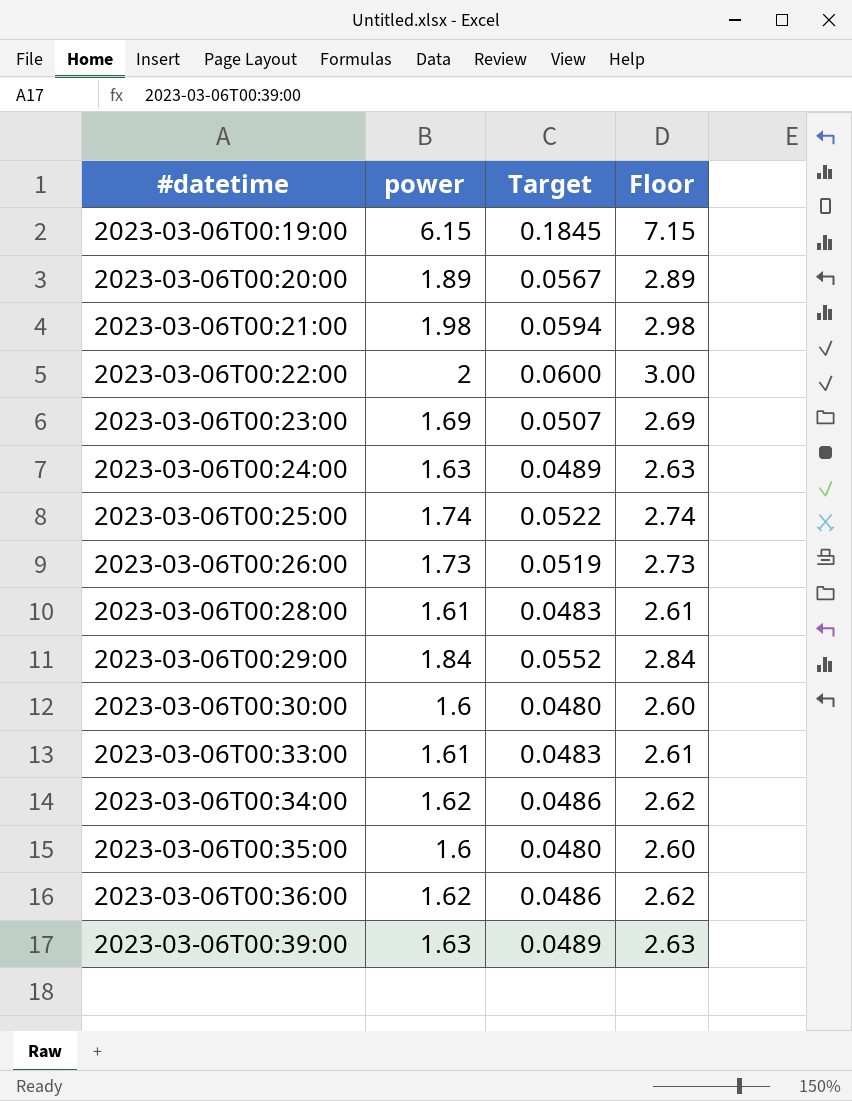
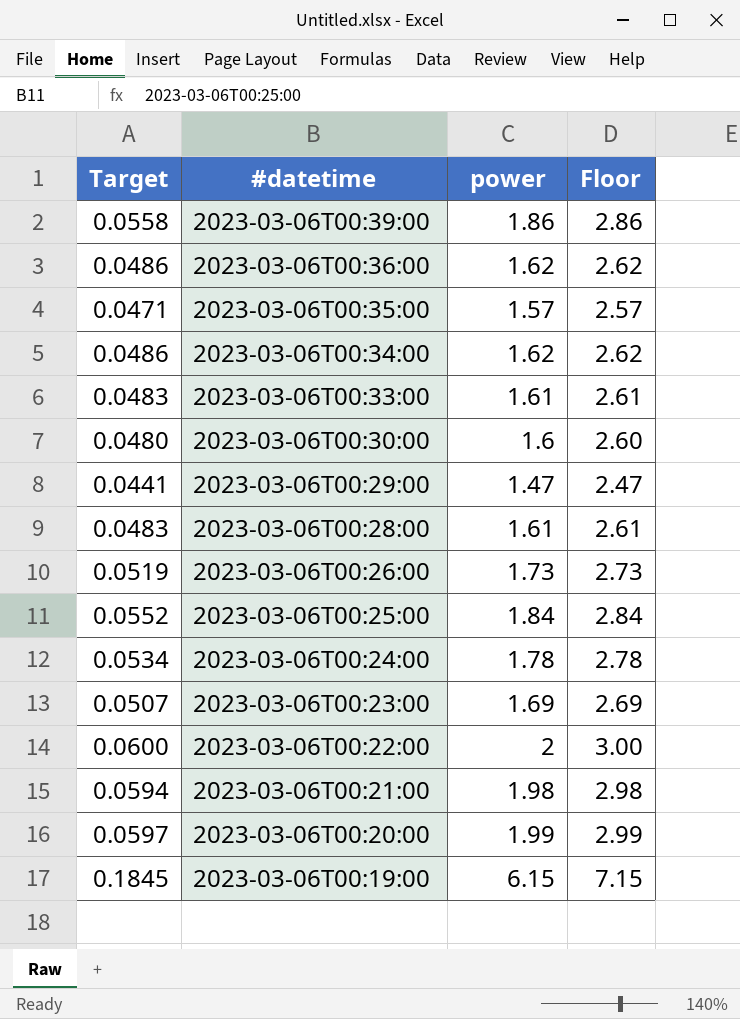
row order: #datetime ascending -> #datetime descending
column Target | position: 3 -> 1
2023-03-06T00:39:00 | Target: 0.0489 -> 0.0558
2023-03-06T00:39:00 | power: 1.63 -> 1.86
2023-03-06T00:39:00 | Floor: 2.63 -> 2.86
2023-03-06T00:35:00 | Target: 0.0480 -> 0.0471
2023-03-06T00:35:00 | power: 1.6 -> 1.57
2023-03-06T00:35:00 | Floor: 2.60 -> 2.57
2023-03-06T00:29:00 | Target: 0.0552 -> 0.0441
2023-03-06T00:29:00 | power: 1.84 -> 1.47
2023-03-06T00:29:00 | Floor: 2.84 -> 2.47
2023-03-06T00:25:00 | Target: 0.0522 -> 0.0552
2023-03-06T00:25:00 | power: 1.74 -> 1.84
2023-03-06T00:25:00 | Floor: 2.74 -> 2.84
2023-03-06T00:24:00 | Target: 0.0489 -> 0.0534
2023-03-06T00:24:00 | power: 1.63 -> 1.78
2023-03-06T00:24:00 | Floor: 2.63 -> 2.78
2023-03-06T00:20:00 | Target: 0.0567 -> 0.0597
2023-03-06T00:20:00 | power: 1.89 -> 1.99
2023-03-06T00:20:00 | Floor: 2.89 -> 2.99

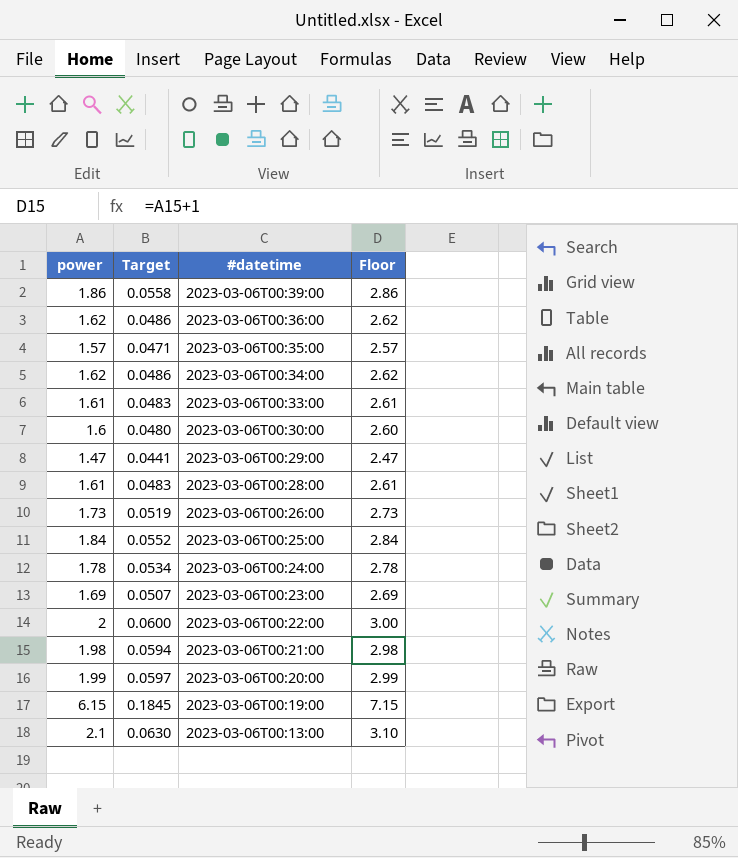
column power | position: 3 -> 1
row 2023-03-06T00:13:00: none -> 2.1 | 0.0630 | 3.10

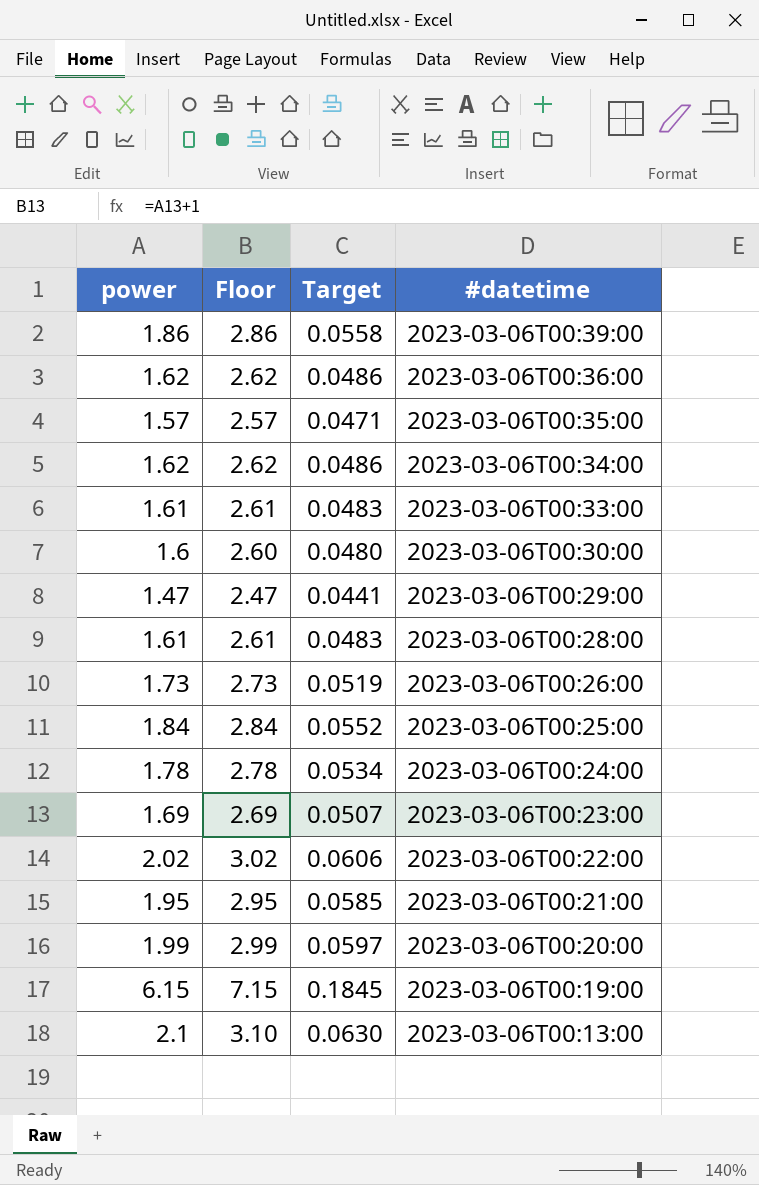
column Floor | position: 4 -> 2
2023-03-06T00:22:00 | power: 2 -> 2.02
2023-03-06T00:22:00 | Floor: 3.00 -> 3.02
2023-03-06T00:22:00 | Target: 0.0600 -> 0.0606
2023-03-06T00:21:00 | power: 1.98 -> 1.95
2023-03-06T00:21:00 | Floor: 2.98 -> 2.95
2023-03-06T00:21:00 | Target: 0.0594 -> 0.0585

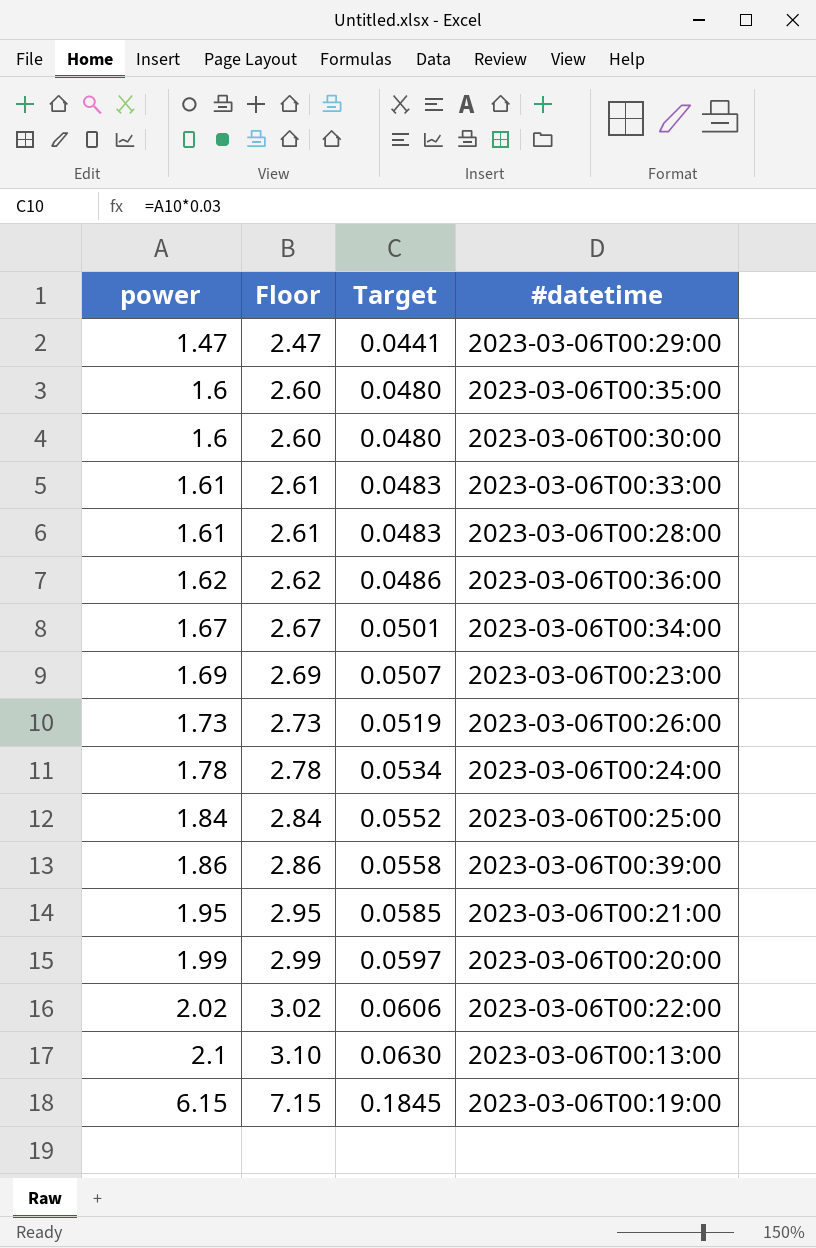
row order: #datetime descending -> power ascending
2023-03-06T00:35:00 | power: 1.57 -> 1.6
2023-03-06T00:35:00 | Floor: 2.57 -> 2.60
2023-03-06T00:35:00 | Target: 0.0471 -> 0.0480
2023-03-06T00:34:00 | power: 1.62 -> 1.67
2023-03-06T00:34:00 | Floor: 2.62 -> 2.67
2023-03-06T00:34:00 | Target: 0.0486 -> 0.0501

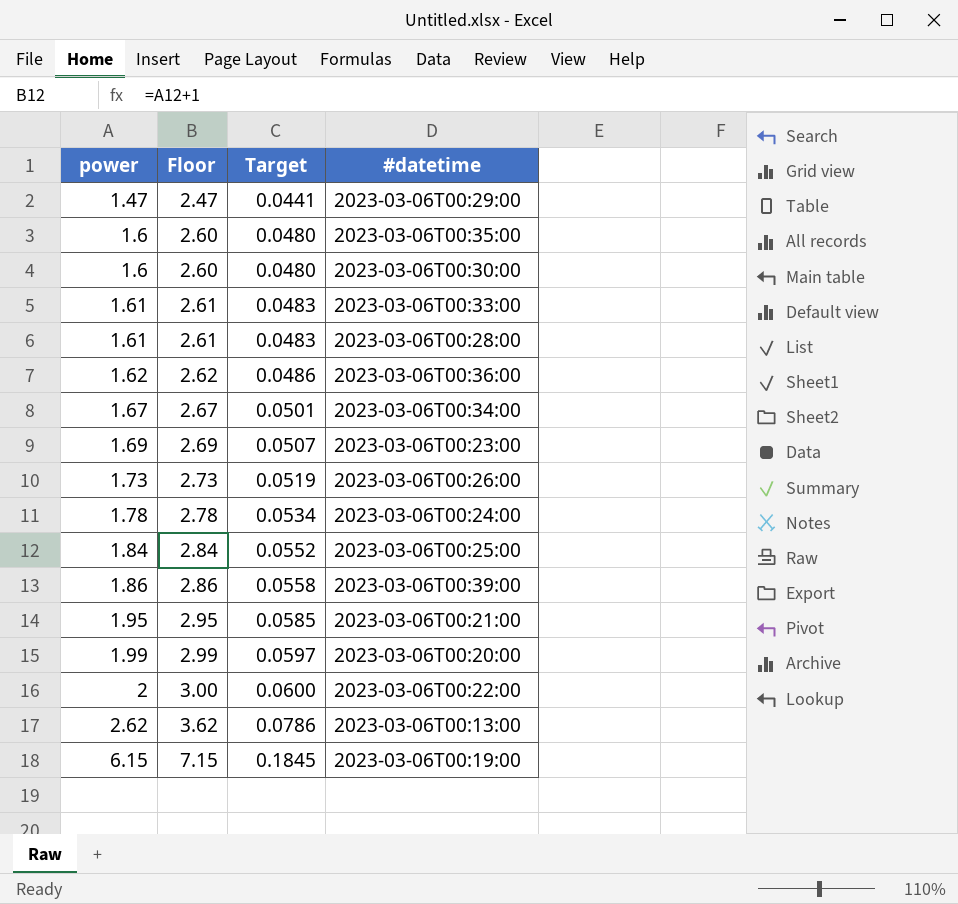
2023-03-06T00:22:00 | power: 2.02 -> 2
2023-03-06T00:22:00 | Floor: 3.02 -> 3.00
2023-03-06T00:22:00 | Target: 0.0606 -> 0.0600
2023-03-06T00:13:00 | power: 2.1 -> 2.62
2023-03-06T00:13:00 | Floor: 3.10 -> 3.62
2023-03-06T00:13:00 | Target: 0.0630 -> 0.0786

